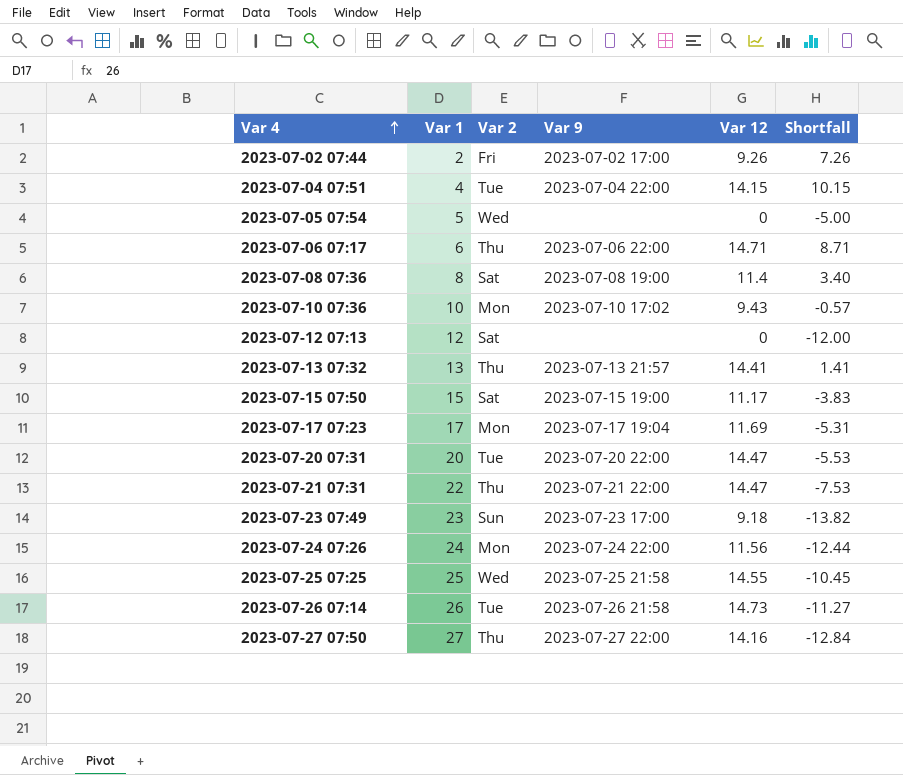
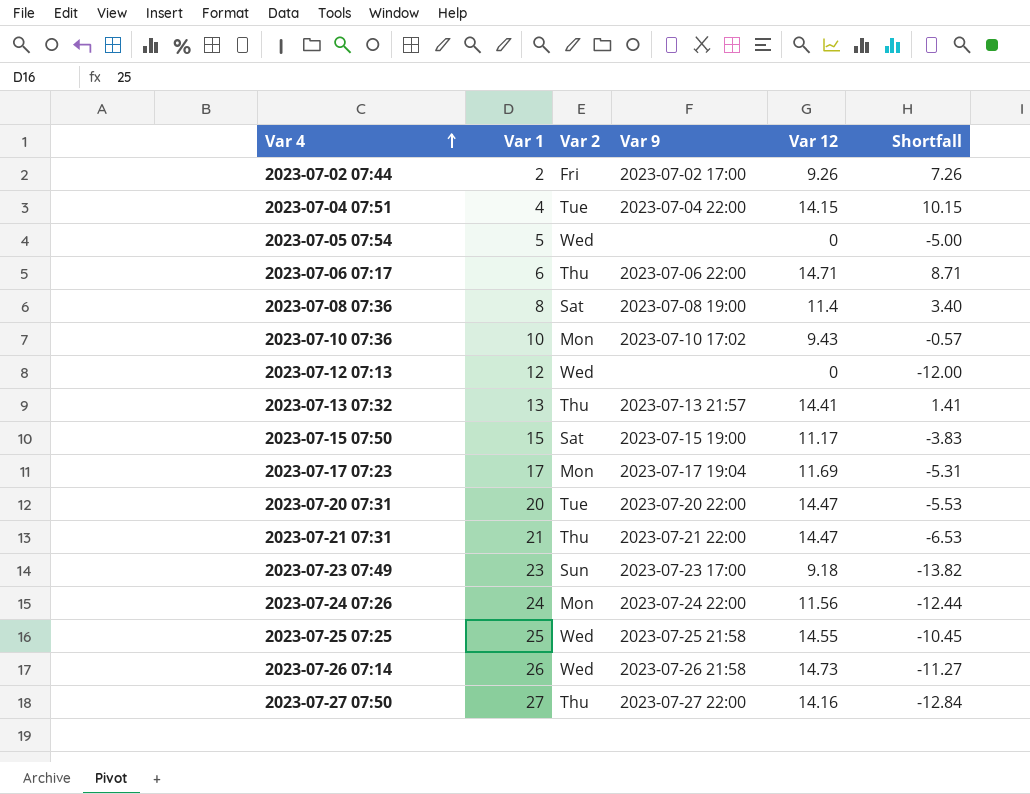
2023-07-12 07:13 | Var 2: Sat -> Wed
2023-07-21 07:31 | Var 1: 22 -> 21
2023-07-21 07:31 | Shortfall: -7.53 -> -6.53
2023-07-26 07:14 | Var 2: Tue -> Wed

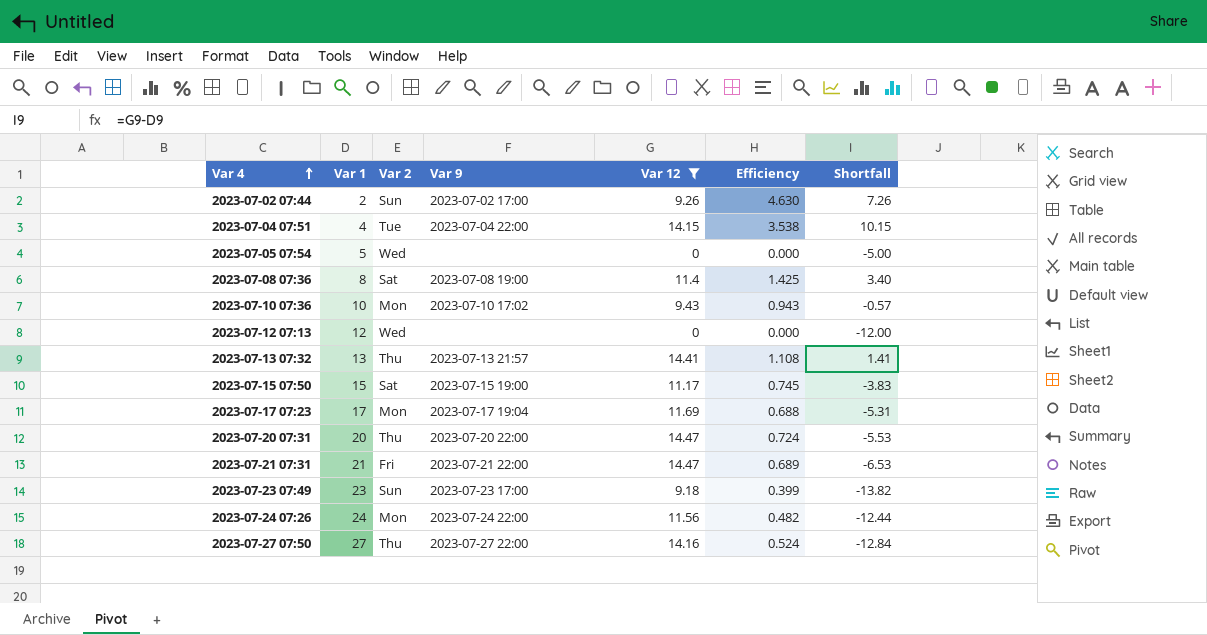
filter: none -> Var 12 <= 14.47
column Efficiency | formula: none -> [Var 12] / [Var 1]
2023-07-02 07:44 | Var 2: Fri -> Sun
2023-07-20 07:31 | Var 2: Tue -> Thu
2023-07-21 07:31 | Var 2: Thu -> Fri

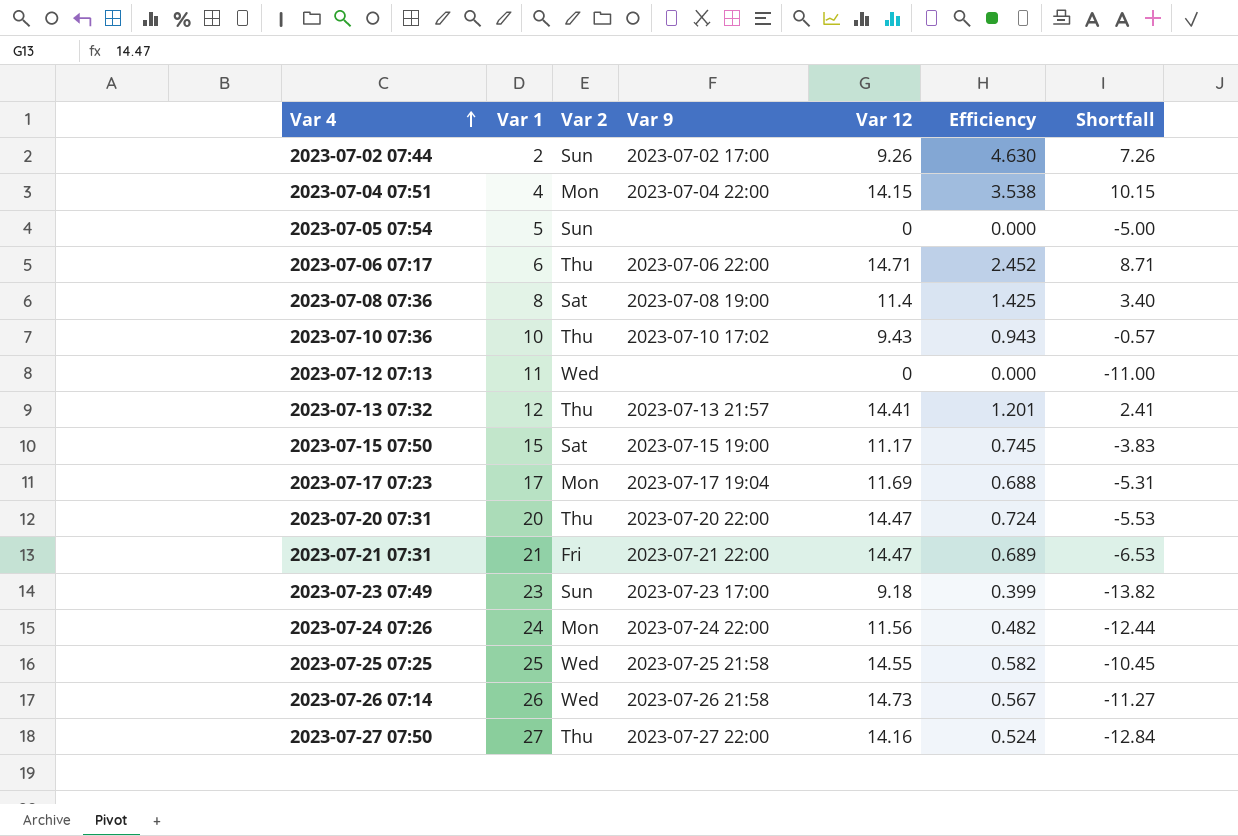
filter: Var 12 <= 14.47 -> none
2023-07-04 07:51 | Var 2: Tue -> Mon
2023-07-05 07:54 | Var 2: Wed -> Sun
2023-07-10 07:36 | Var 2: Mon -> Thu
2023-07-12 07:13 | Var 1: 12 -> 11
2023-07-12 07:13 | Shortfall: -12.00 -> -11.00
2023-07-13 07:32 | Var 1: 13 -> 12
2023-07-13 07:32 | Efficiency: 1.108 -> 1.201
2023-07-13 07:32 | Shortfall: 1.41 -> 2.41

